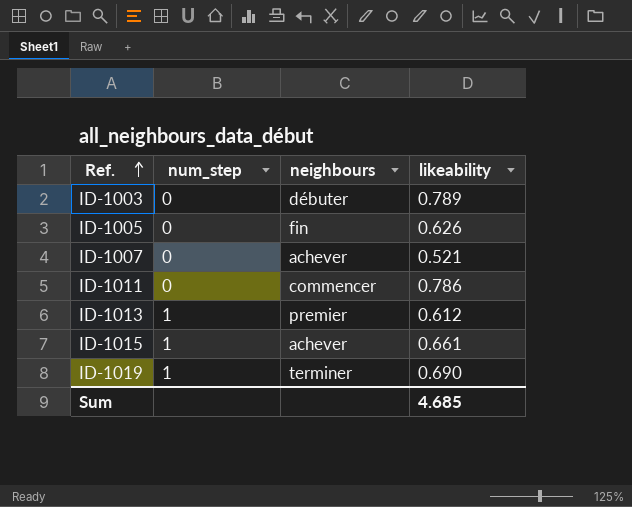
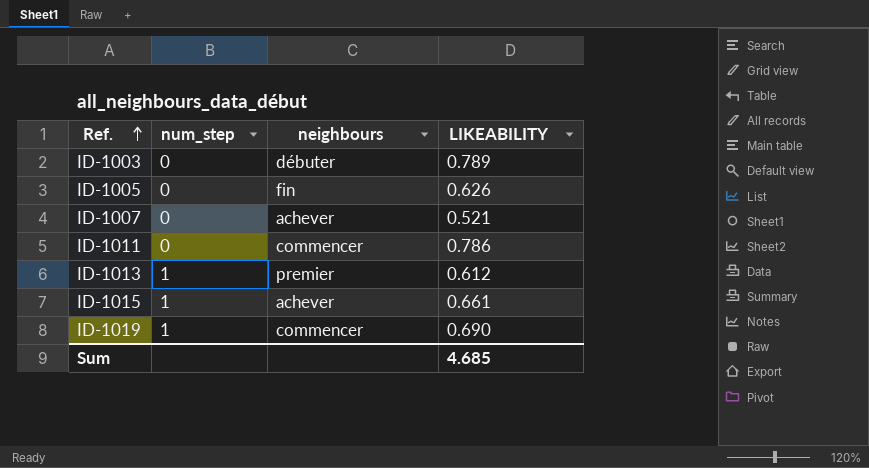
column name: likeability -> LIKEABILITY
ID-1019 | neighbours: terminer -> commencer

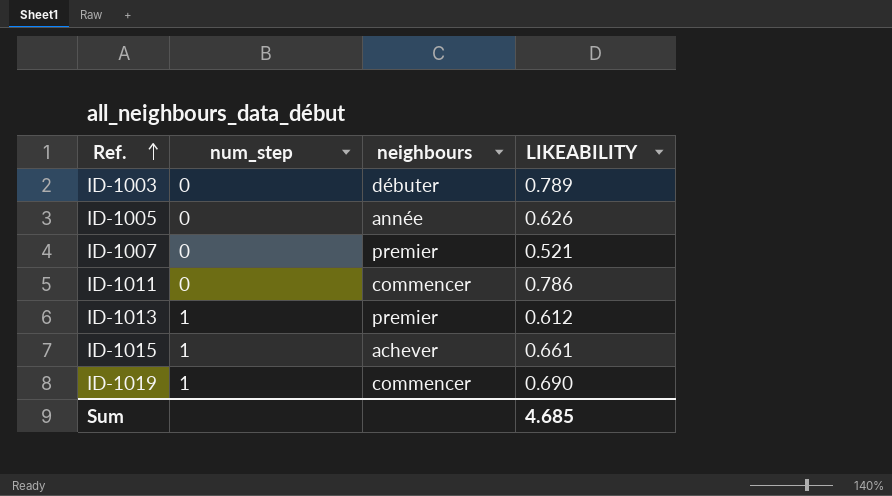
ID-1005 | neighbours: fin -> année
ID-1007 | neighbours: achever -> premier

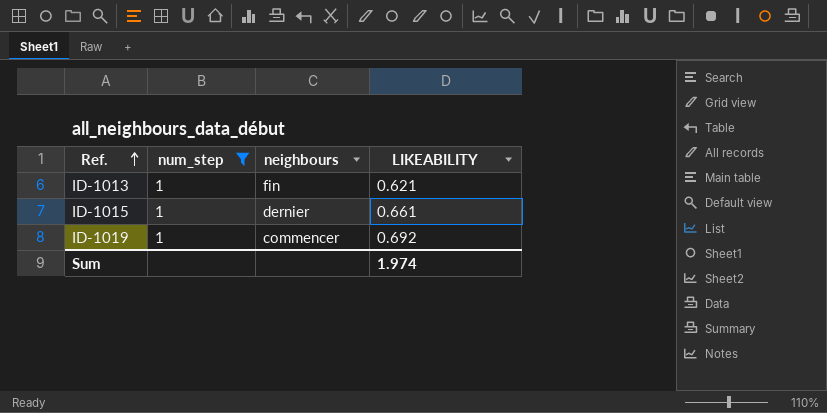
filter: none -> num_step = 1
ID-1013 | neighbours: premier -> fin
ID-1013 | LIKEABILITY: 0.612 -> 0.621
ID-1015 | neighbours: achever -> dernier
ID-1019 | LIKEABILITY: 0.690 -> 0.692
Sum | LIKEABILITY: 4.685 -> 1.974

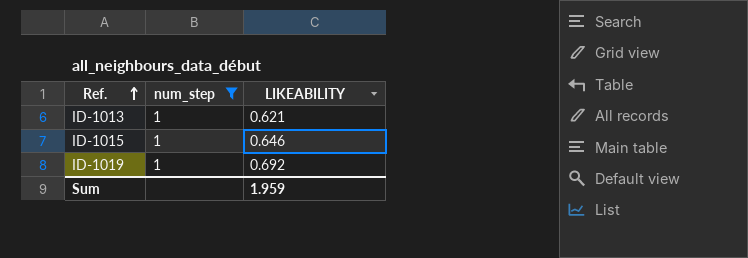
column neighbours | position: 3 -> none
ID-1015 | LIKEABILITY: 0.661 -> 0.646
Sum | LIKEABILITY: 1.974 -> 1.959

